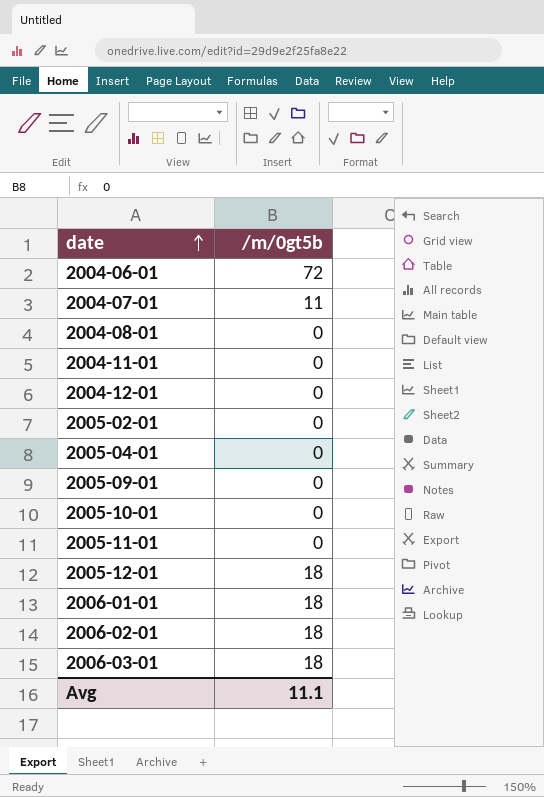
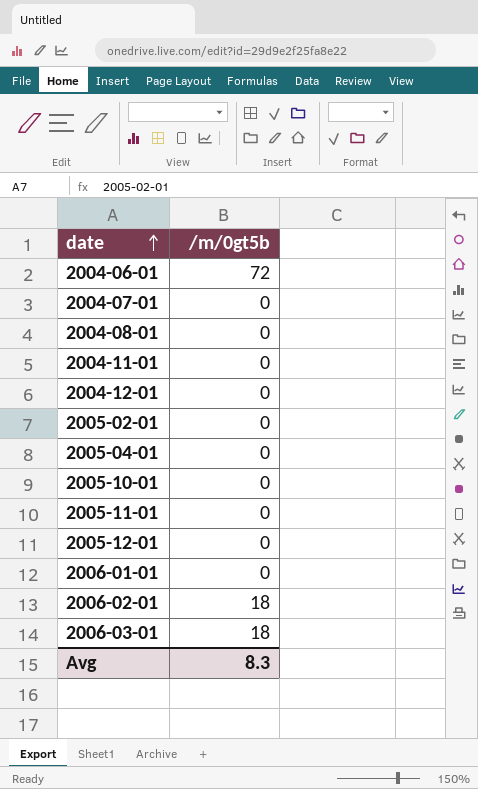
row 2005-09-01: 0 -> none
2004-07-01 | /m/0gt5b: 11 -> 0
2005-12-01 | /m/0gt5b: 18 -> 0
2006-01-01 | /m/0gt5b: 18 -> 0
Avg | /m/0gt5b: 11.1 -> 8.3

